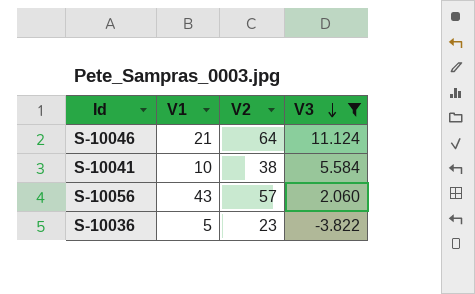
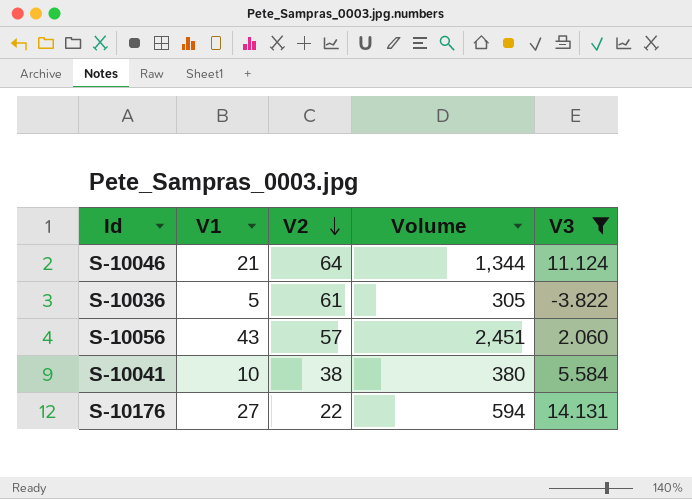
row order: V3 descending -> V2 descending
column Volume | formula: none -> [V1] * [V2]
S-10036 | V2: 23 -> 61
row S-10176: none -> 27 | 22 | 594 | 14.131

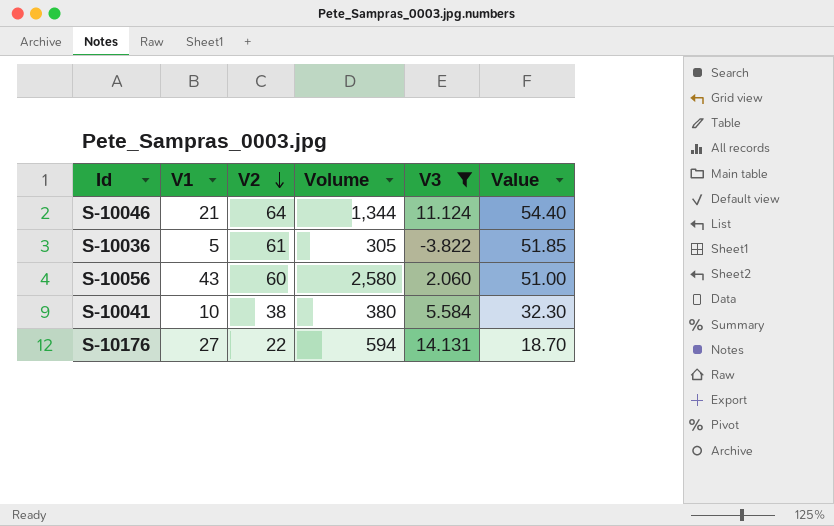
column Value | formula: none -> [V2] * 0.85
S-10056 | V2: 57 -> 60
S-10056 | Volume: 2,451 -> 2,580

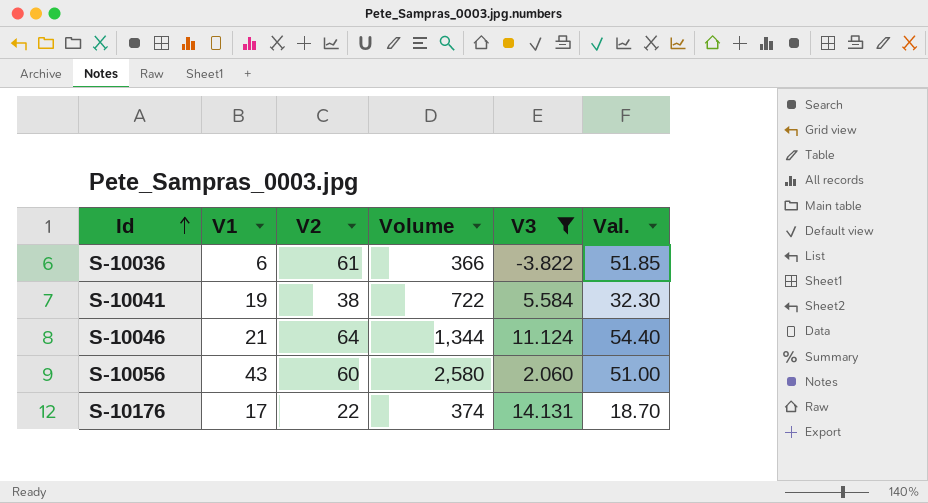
row order: V2 descending -> Id ascending
column name: Value -> Val.
S-10036 | V1: 5 -> 6
S-10036 | Volume: 305 -> 366
S-10041 | V1: 10 -> 19
S-10041 | Volume: 380 -> 722
S-10176 | V1: 27 -> 17
S-10176 | Volume: 594 -> 374

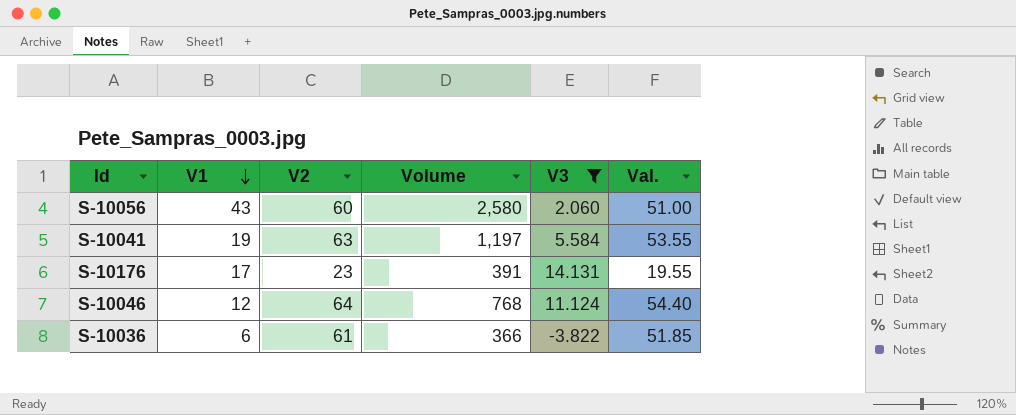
row order: Id ascending -> V1 descending
S-10041 | V2: 38 -> 63
S-10041 | Volume: 722 -> 1,197
S-10041 | Val.: 32.30 -> 53.55
S-10176 | V2: 22 -> 23
S-10176 | Volume: 374 -> 391
S-10176 | Val.: 18.70 -> 19.55
S-10046 | V1: 21 -> 12
S-10046 | Volume: 1,344 -> 768

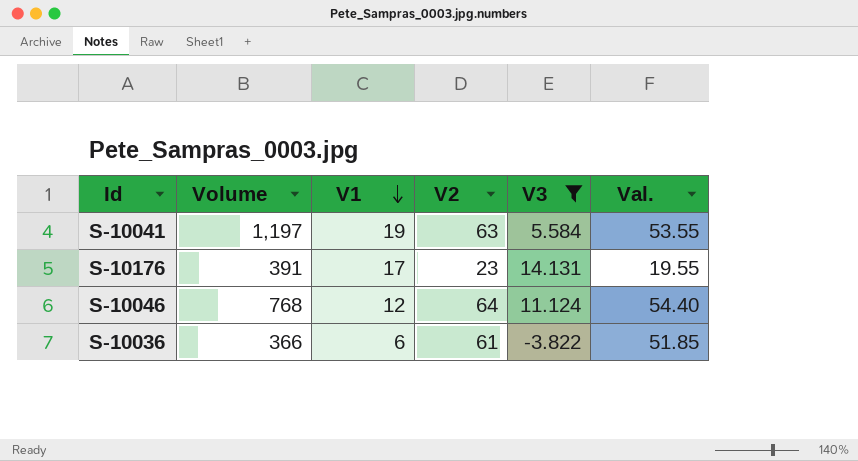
column Volume | position: 4 -> 2
row S-10056: 43 | 60 | 2,580 | 2.060 | 51.00 -> none

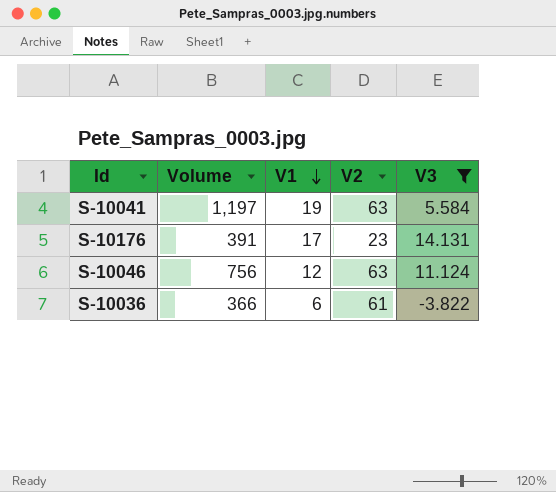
column Val. | formula: [V2] * 0.85 -> none
S-10046 | Volume: 768 -> 756
S-10046 | V2: 64 -> 63

